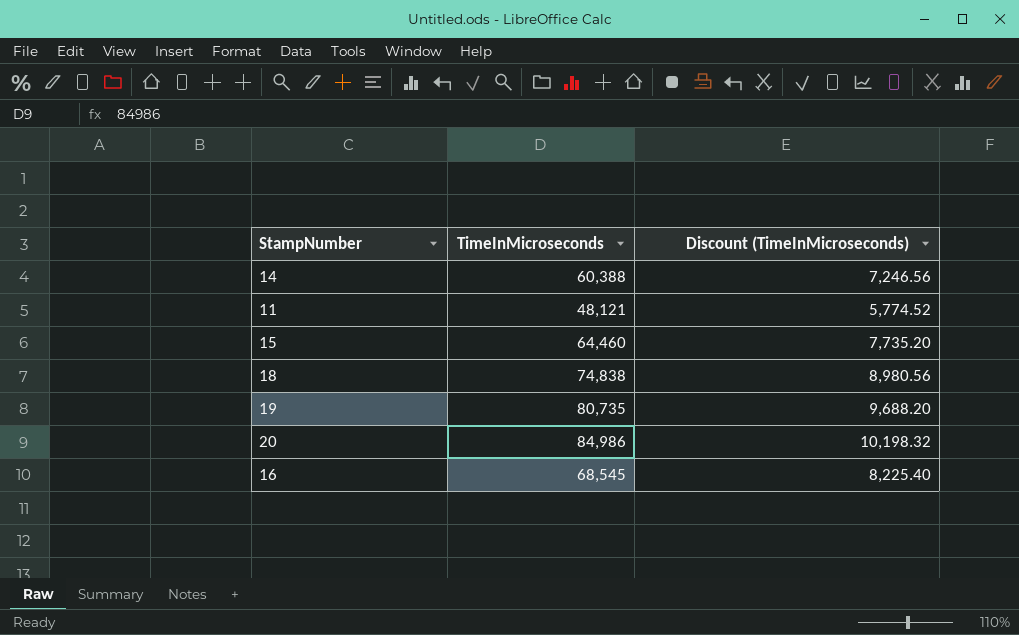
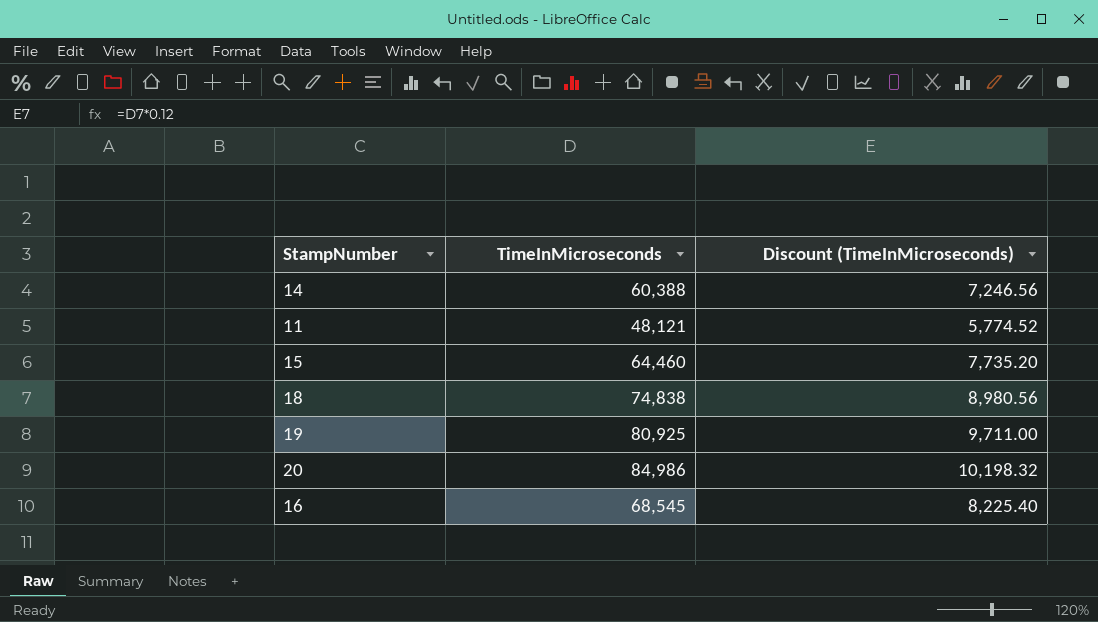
19 | TimeInMicroseconds: 80,735 -> 80,925
19 | Discount (TimeInMicroseconds): 9,688.20 -> 9,711.00

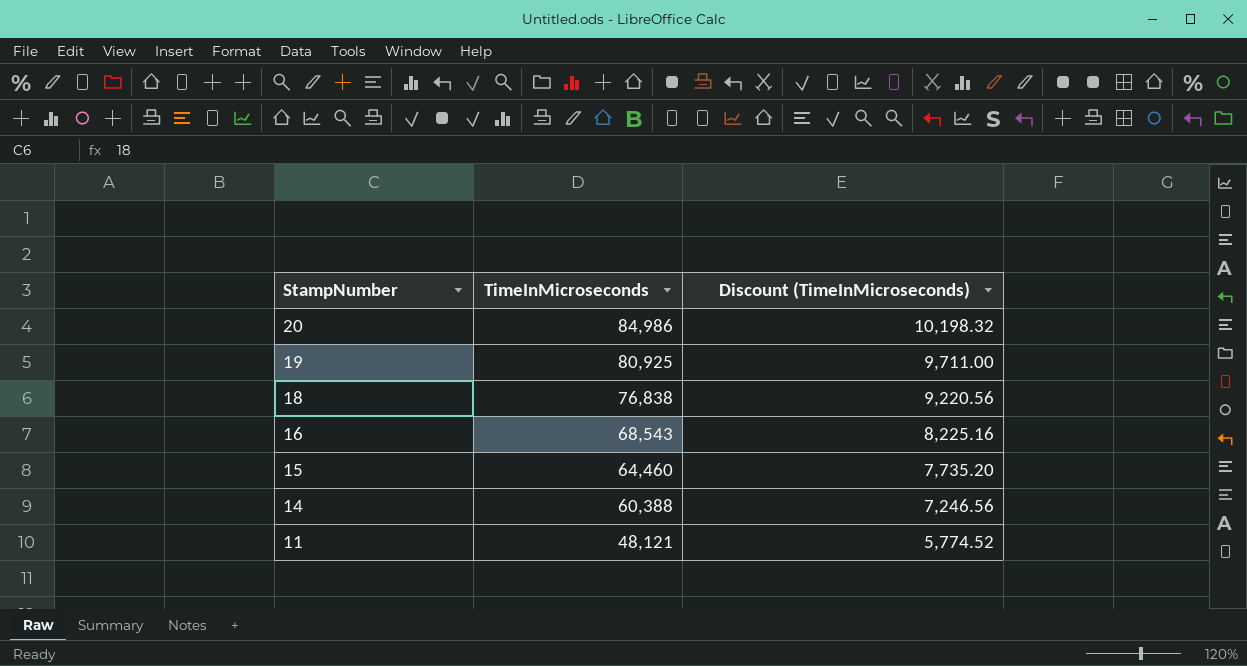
row order: none -> StampNumber descending
18 | TimeInMicroseconds: 74,838 -> 76,838
18 | Discount (TimeInMicroseconds): 8,980.56 -> 9,220.56
16 | TimeInMicroseconds: 68,545 -> 68,543
16 | Discount (TimeInMicroseconds): 8,225.40 -> 8,225.16

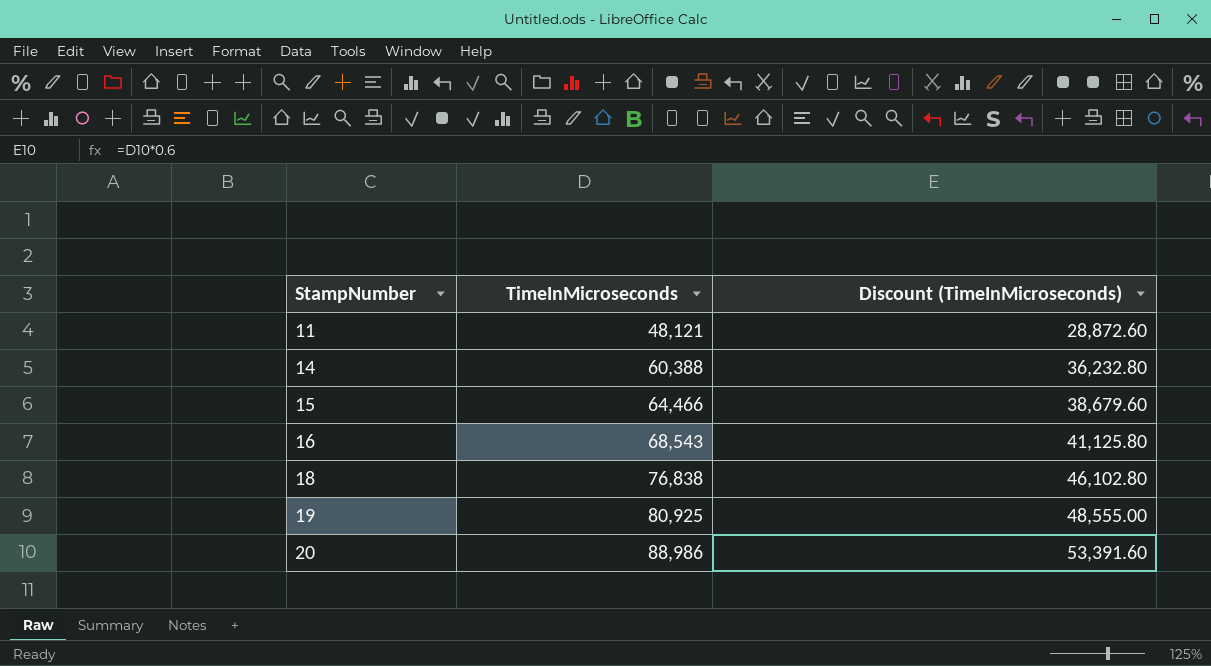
row order: StampNumber descending -> StampNumber ascending
column Discount (TimeInMicroseconds) | formula: [TimeInMicroseconds] * 0.12 -> [TimeInMicroseconds] * 0.6
15 | TimeInMicroseconds: 64,460 -> 64,466
20 | TimeInMicroseconds: 84,986 -> 88,986

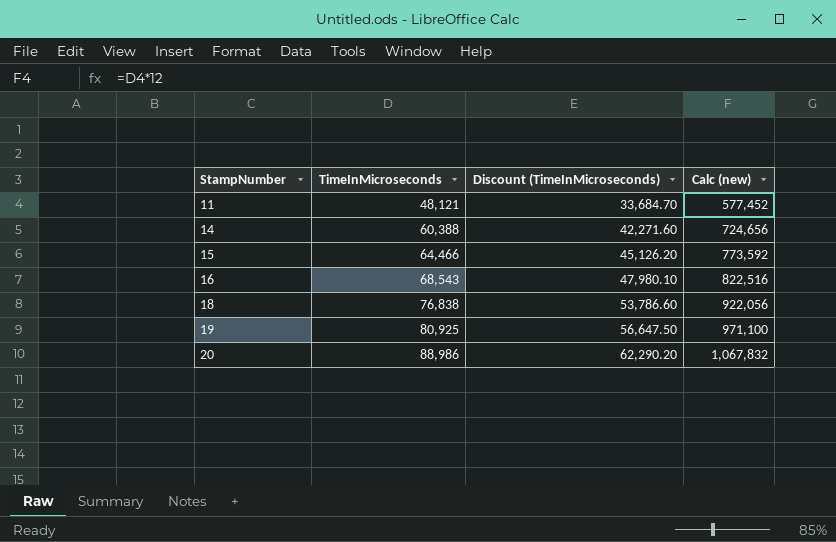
column Discount (TimeInMicroseconds) | formula: [TimeInMicroseconds] * 0.6 -> [TimeInMicroseconds] * 0.7
column Calc (new) | formula: none -> [TimeInMicroseconds] * 12

